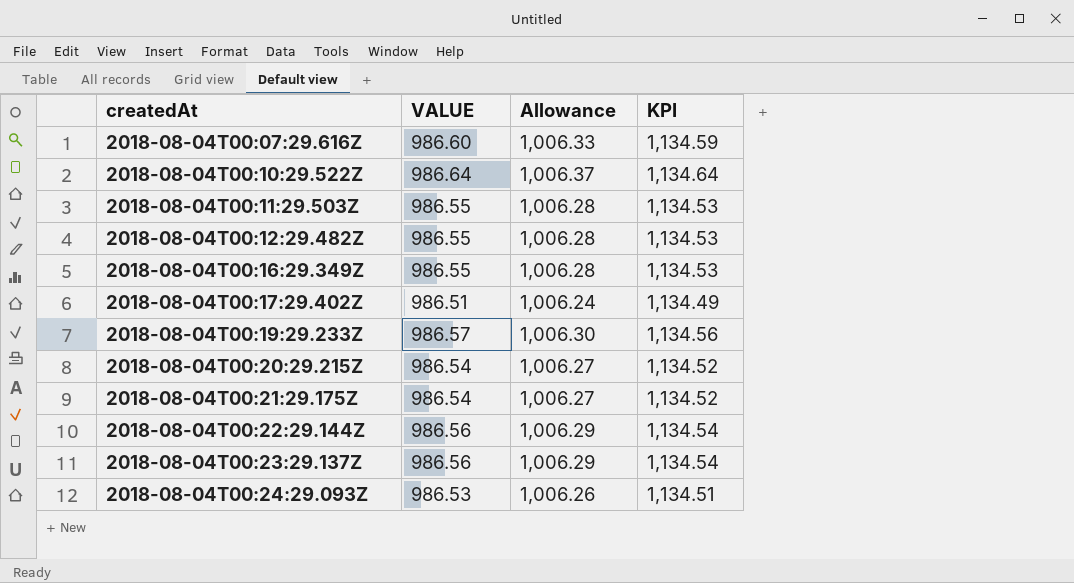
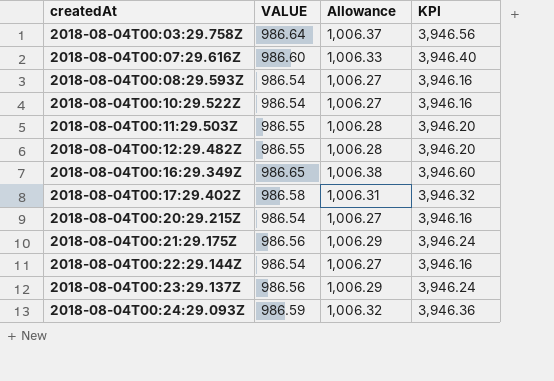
column KPI | formula: [VALUE] * 1.15 -> [VALUE] * 4
row 2018-08-04T00:19:29.233Z: 986.57 | 1,006.30 | 1,134.56 -> none
row 2018-08-04T00:03:29.758Z: none -> 986.64 | 1,006.37 | 3,946.56
row 2018-08-04T00:08:29.593Z: none -> 986.54 | 1,006.27 | 3,946.16
2018-08-04T00:10:29.522Z | VALUE: 986.64 -> 986.54
2018-08-04T00:10:29.522Z | Allowance: 1,006.37 -> 1,006.27
2018-08-04T00:16:29.349Z | VALUE: 986.55 -> 986.65
2018-08-04T00:16:29.349Z | Allowance: 1,006.28 -> 1,006.38
2018-08-04T00:17:29.402Z | VALUE: 986.51 -> 986.58
2018-08-04T00:17:29.402Z | Allowance: 1,006.24 -> 1,006.31
2018-08-04T00:21:29.175Z | VALUE: 986.54 -> 986.56
2018-08-04T00:21:29.175Z | Allowance: 1,006.27 -> 1,006.29
2018-08-04T00:22:29.144Z | VALUE: 986.56 -> 986.54
2018-08-04T00:22:29.144Z | Allowance: 1,006.29 -> 1,006.27
2018-08-04T00:24:29.093Z | VALUE: 986.53 -> 986.59
2018-08-04T00:24:29.093Z | Allowance: 1,006.26 -> 1,006.32

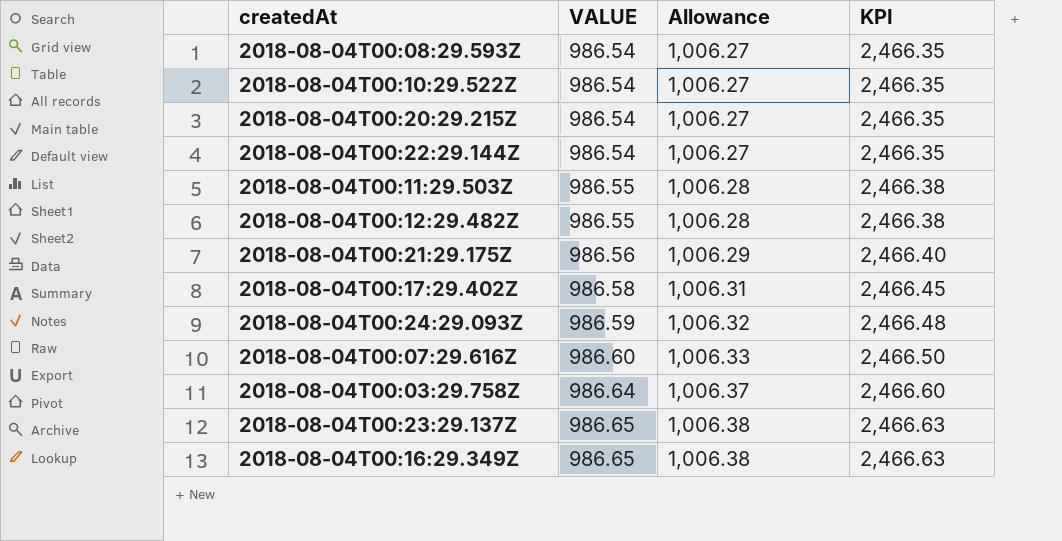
row order: createdAt ascending -> VALUE ascending
column KPI | formula: [VALUE] * 4 -> [VALUE] * 2.5
2018-08-04T00:23:29.137Z | VALUE: 986.56 -> 986.65
2018-08-04T00:23:29.137Z | Allowance: 1,006.29 -> 1,006.38

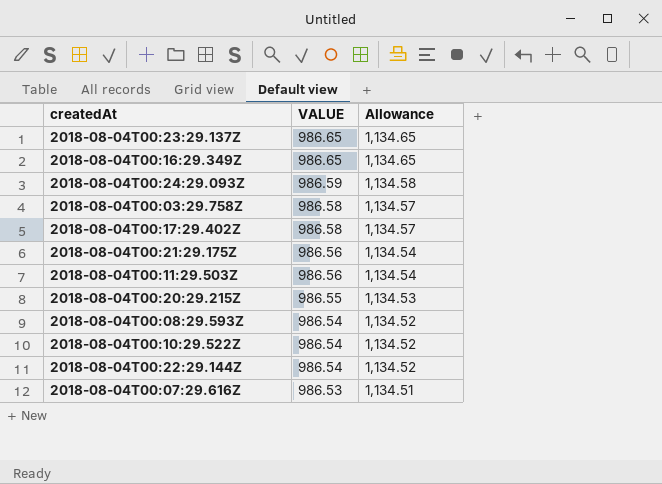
row order: VALUE ascending -> VALUE descending
column KPI | formula: [VALUE] * 2.5 -> none
column Allowance | formula: [VALUE] * 1.02 -> [VALUE] * 1.15
row 2018-08-04T00:12:29.482Z: 986.55 | 1,006.28 | 2,466.38 -> none
2018-08-04T00:03:29.758Z | VALUE: 986.64 -> 986.58
2018-08-04T00:11:29.503Z | VALUE: 986.55 -> 986.56
2018-08-04T00:20:29.215Z | VALUE: 986.54 -> 986.55
2018-08-04T00:07:29.616Z | VALUE: 986.60 -> 986.53

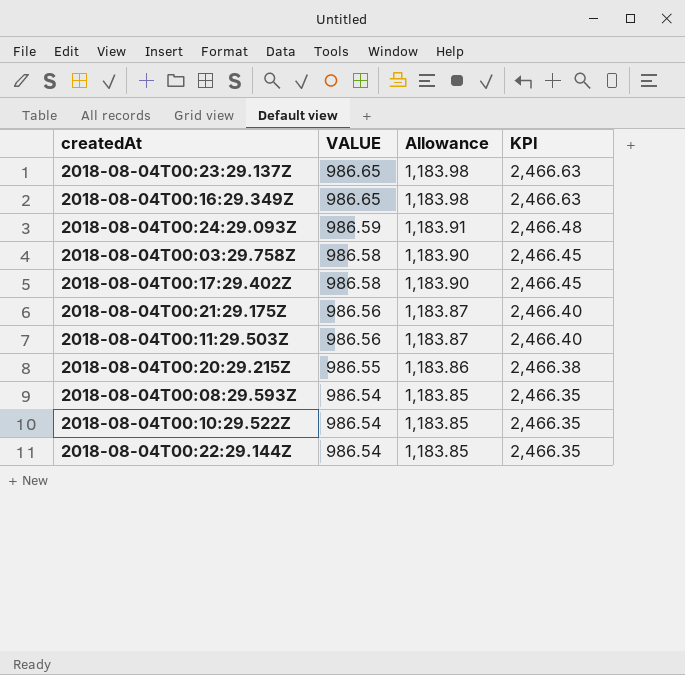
column Allowance | formula: [VALUE] * 1.15 -> [VALUE] * 1.2
column KPI | formula: none -> [VALUE] * 2.5
row 2018-08-04T00:07:29.616Z: 986.53 | 1,134.51 -> none

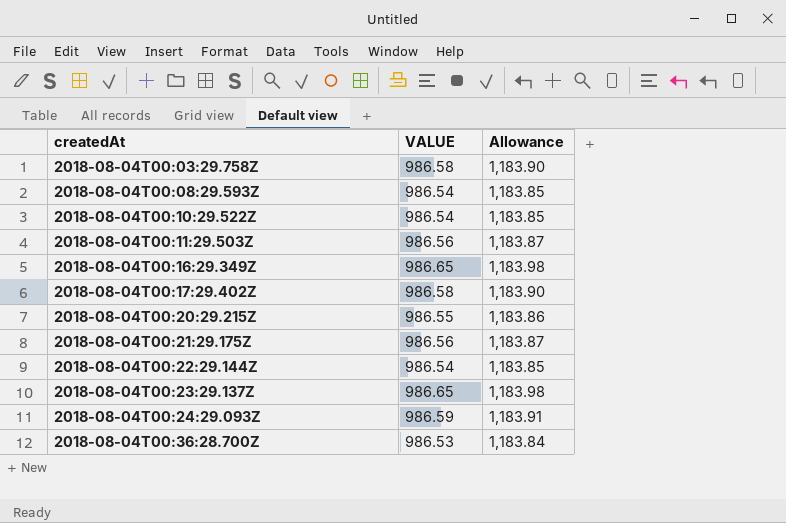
row order: VALUE descending -> createdAt ascending
column KPI | formula: [VALUE] * 2.5 -> none
row 2018-08-04T00:36:28.700Z: none -> 986.53 | 1,183.84

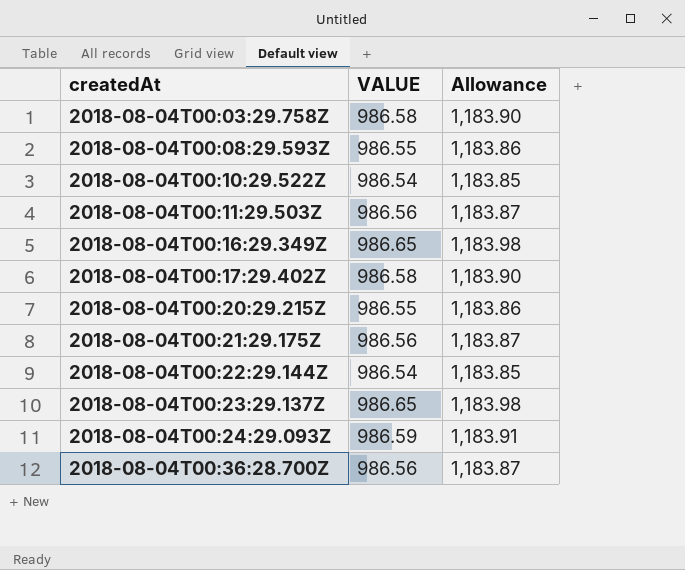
2018-08-04T00:08:29.593Z | VALUE: 986.54 -> 986.55
2018-08-04T00:08:29.593Z | Allowance: 1,183.85 -> 1,183.86
2018-08-04T00:36:28.700Z | VALUE: 986.53 -> 986.56
2018-08-04T00:36:28.700Z | Allowance: 1,183.84 -> 1,183.87

